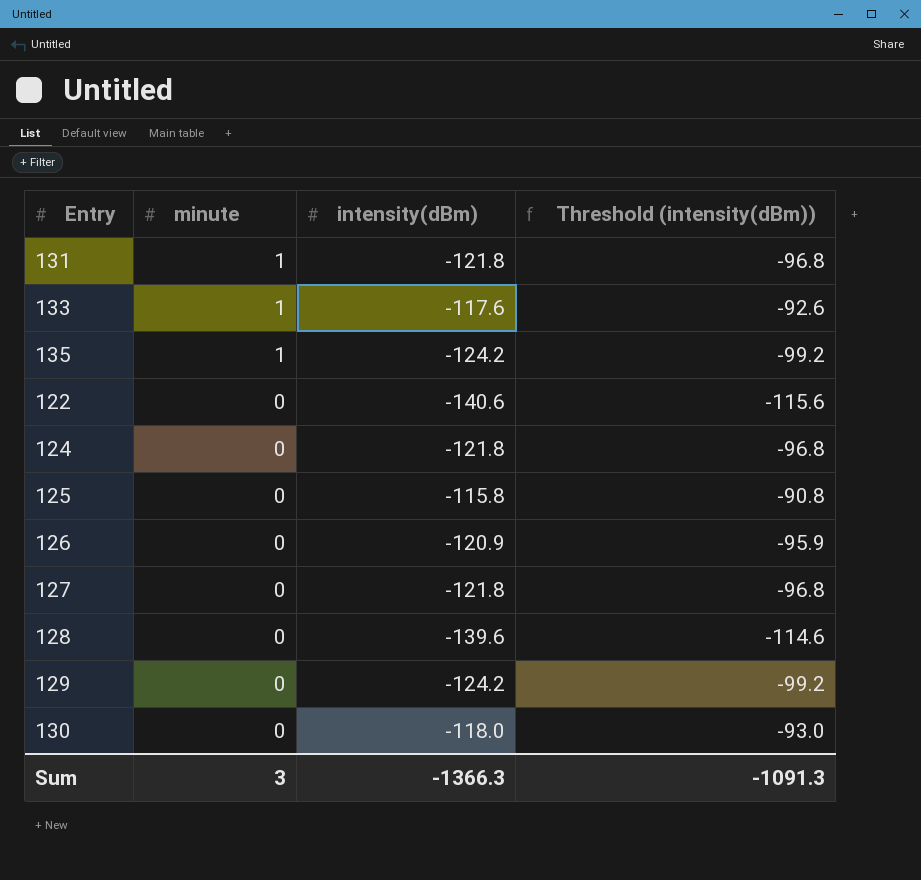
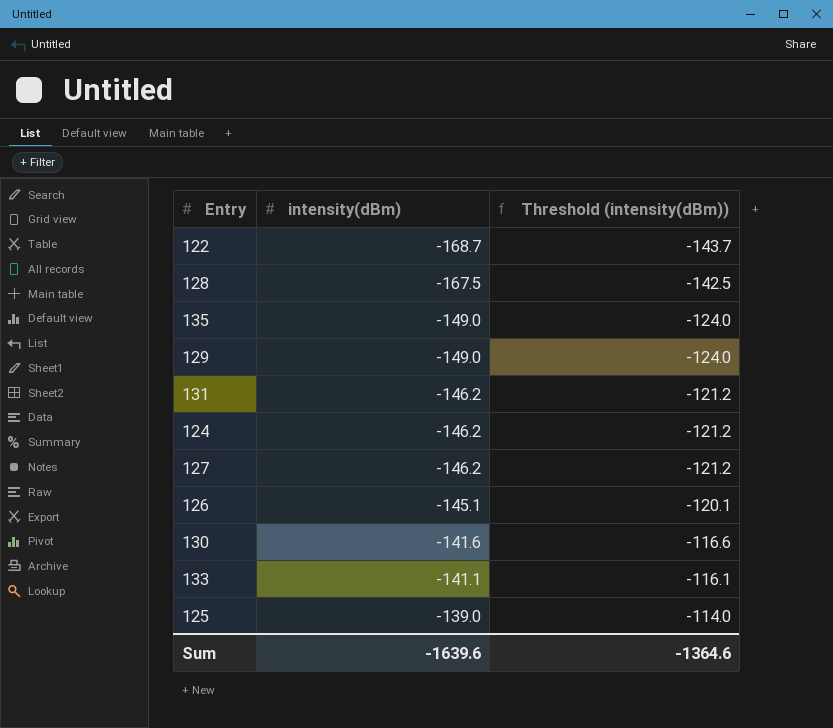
row order: minute descending -> intensity(dBm) ascending
column minute | position: 2 -> none
122 | intensity(dBm): -140.6 -> -168.7
122 | Threshold (intensity(dBm)): -115.6 -> -143.7
128 | intensity(dBm): -139.6 -> -167.5
128 | Threshold (intensity(dBm)): -114.6 -> -142.5
135 | intensity(dBm): -124.2 -> -149.0
135 | Threshold (intensity(dBm)): -99.2 -> -124.0
129 | intensity(dBm): -124.2 -> -149.0
129 | Threshold (intensity(dBm)): -99.2 -> -124.0
131 | intensity(dBm): -121.8 -> -146.2
131 | Threshold (intensity(dBm)): -96.8 -> -121.2
124 | intensity(dBm): -121.8 -> -146.2
124 | Threshold (intensity(dBm)): -96.8 -> -121.2
127 | intensity(dBm): -121.8 -> -146.2
127 | Threshold (intensity(dBm)): -96.8 -> -121.2
126 | intensity(dBm): -120.9 -> -145.1
126 | Threshold (intensity(dBm)): -95.9 -> -120.1
130 | intensity(dBm): -118.0 -> -141.6
130 | Threshold (intensity(dBm)): -93.0 -> -116.6
133 | intensity(dBm): -117.6 -> -141.1
133 | Threshold (intensity(dBm)): -92.6 -> -116.1
125 | intensity(dBm): -115.8 -> -139.0
125 | Threshold (intensity(dBm)): -90.8 -> -114.0
Sum | intensity(dBm): -1366.3 -> -1639.6
Sum | Threshold (intensity(dBm)): -1091.3 -> -1364.6

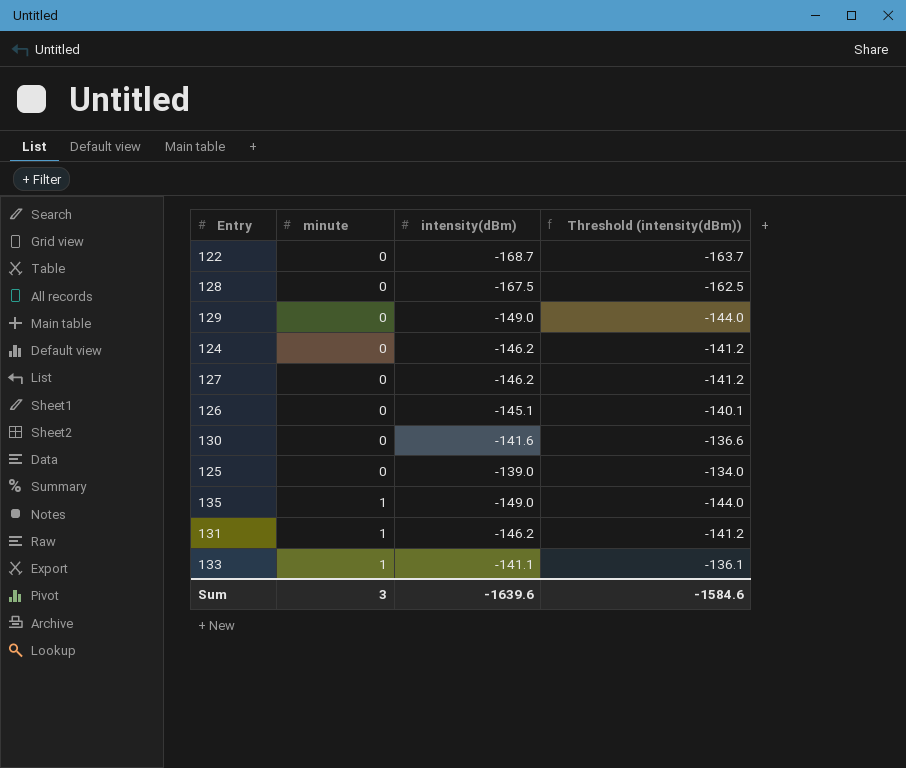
row order: intensity(dBm) ascending -> minute ascending
column minute | position: none -> 2
column Threshold (intensity(dBm)) | formula: [intensity(dBm)] + 25 -> [intensity(dBm)] + 5
Sum | Threshold (intensity(dBm)): -1364.6 -> -1584.6

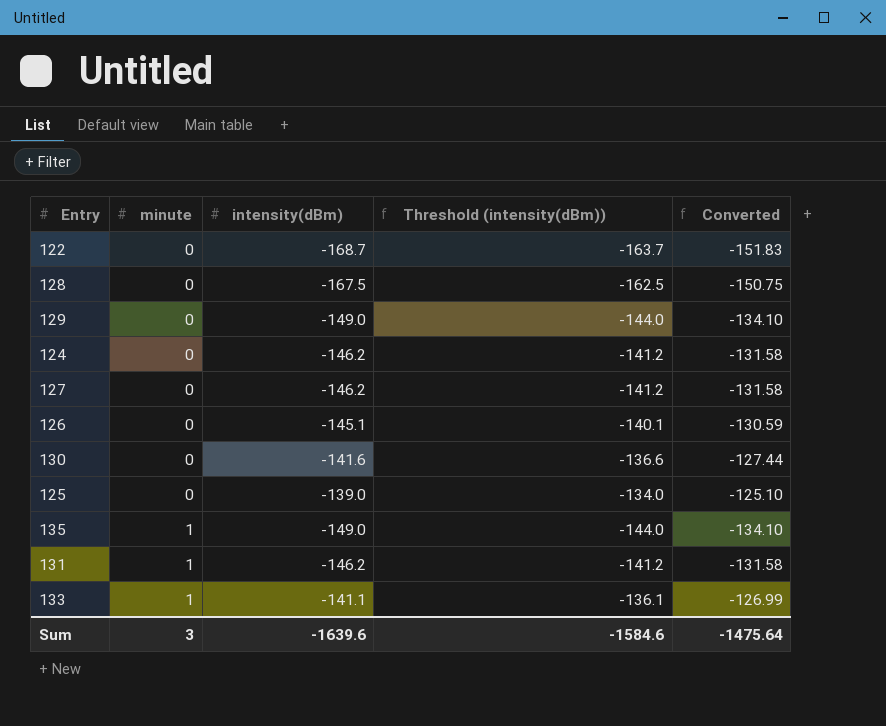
column Converted | formula: none -> [intensity(dBm)] * 0.9

